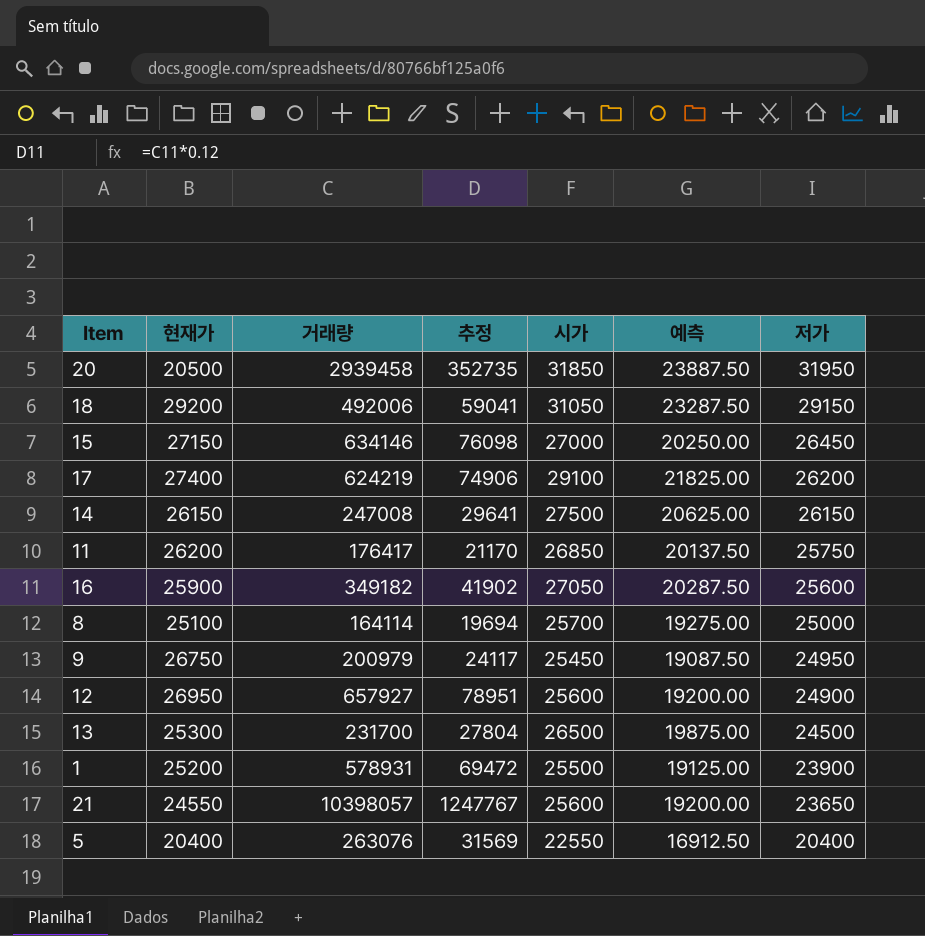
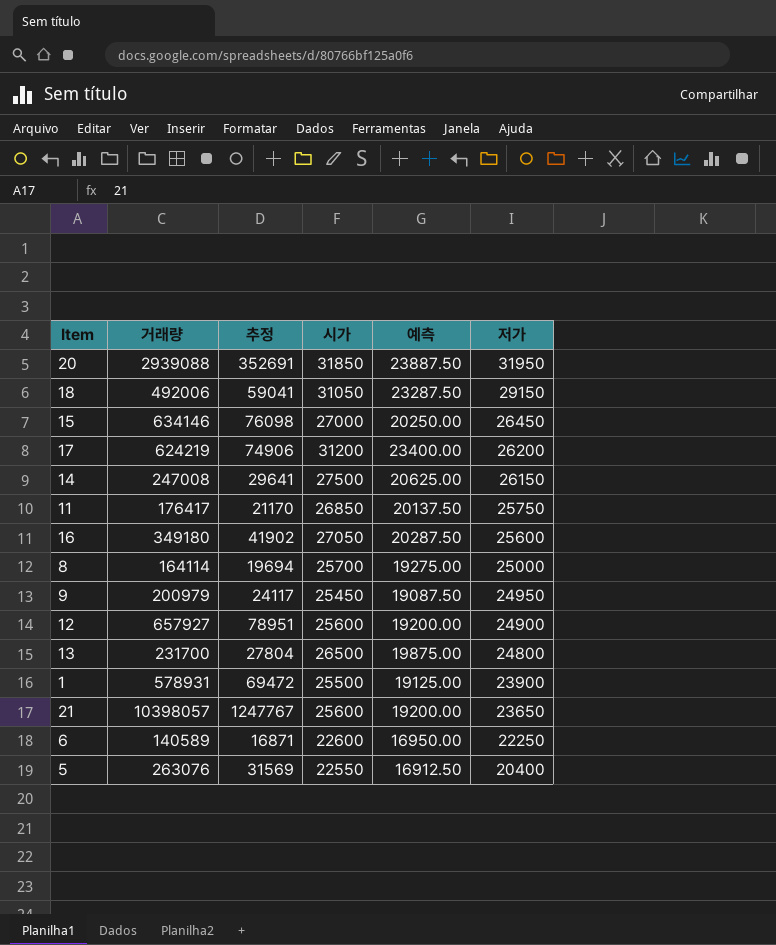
column 현재가 | position: 2 -> none
20 | 거래량: 2939458 -> 2939088
20 | 추정: 352735 -> 352691
17 | 시가: 29100 -> 31200
17 | 예측: 21825.00 -> 23400.00
16 | 거래량: 349182 -> 349180
13 | 저가: 24500 -> 24800
row 6: none -> 140589 | 16871 | 22600 | 16950.00 | 22250

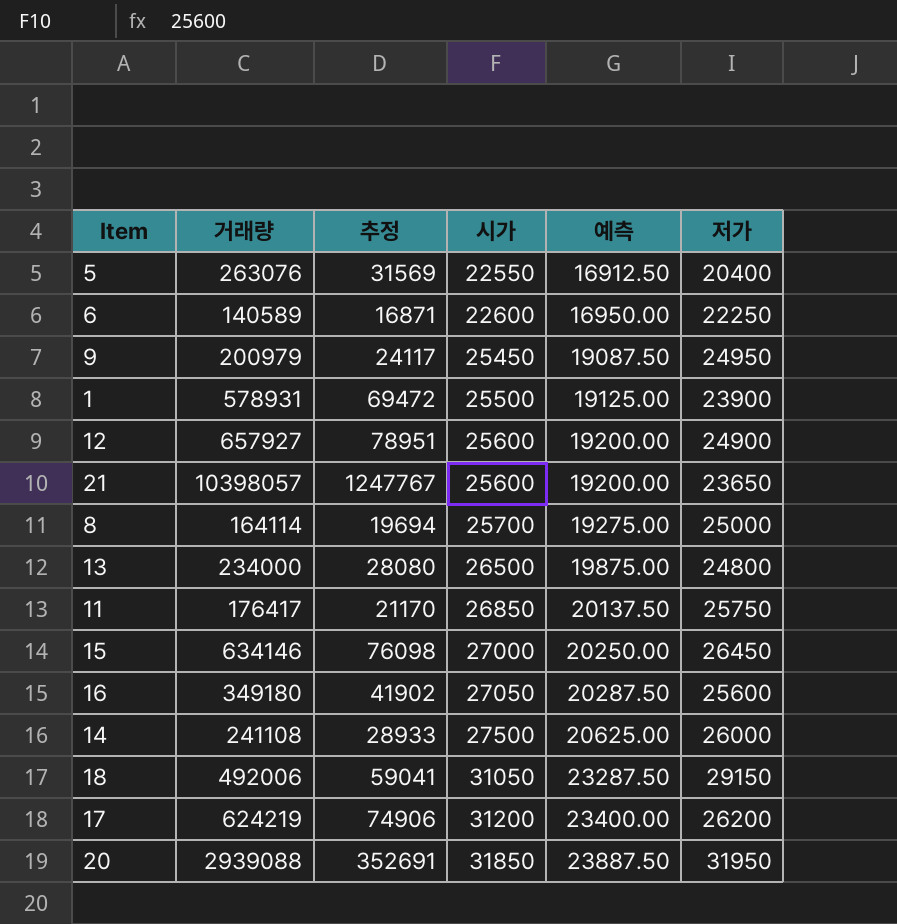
row order: 저가 descending -> 시가 ascending
13 | 거래량: 231700 -> 234000
13 | 추정: 27804 -> 28080
14 | 거래량: 247008 -> 241108
14 | 추정: 29641 -> 28933
14 | 저가: 26150 -> 26000

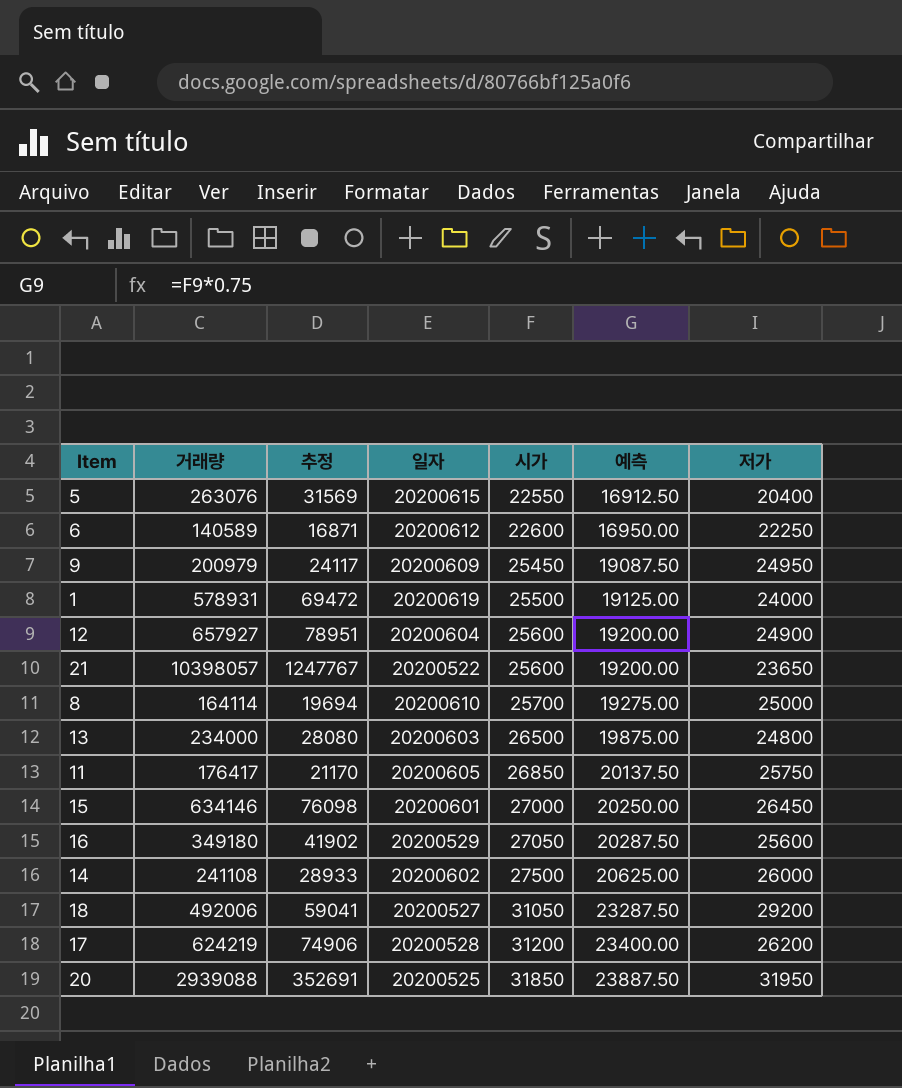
column 일자 | position: none -> 4
1 | 저가: 23900 -> 24000
18 | 저가: 29150 -> 29200

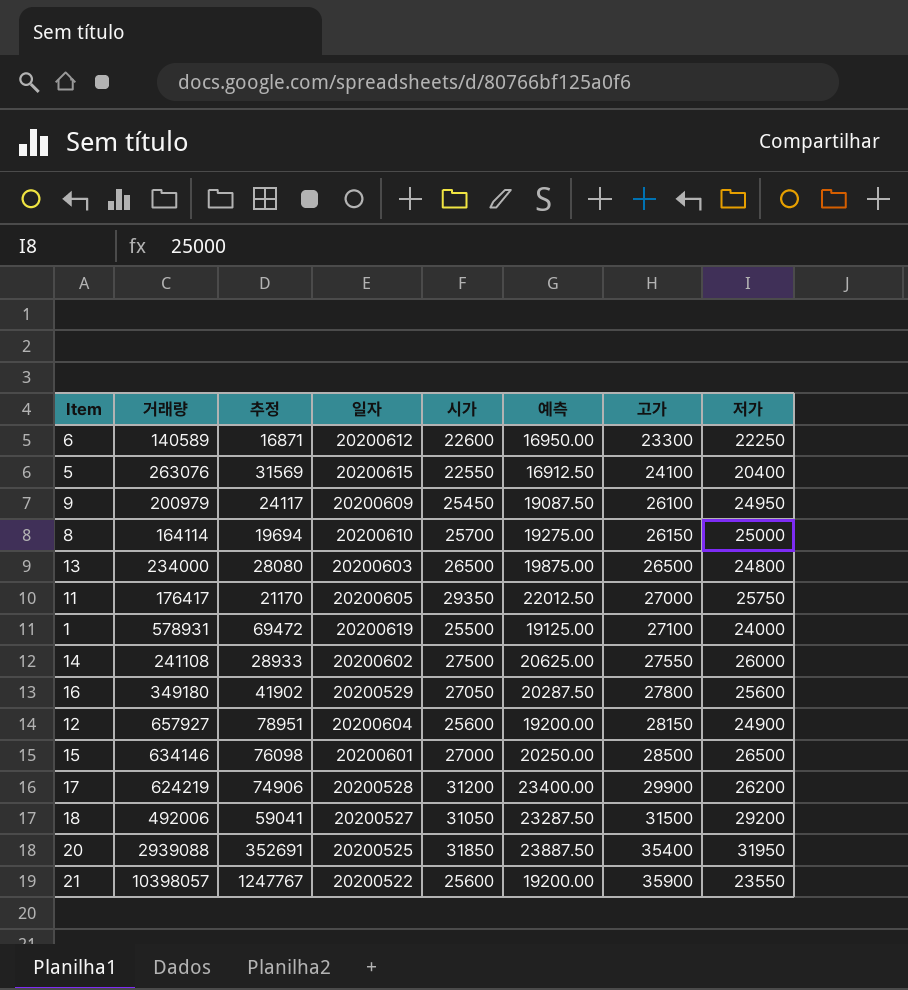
row order: 시가 ascending -> 고가 ascending
column 고가 | position: none -> 7
11 | 시가: 26850 -> 29350
11 | 예측: 20137.50 -> 22012.50
15 | 저가: 26450 -> 26500
21 | 저가: 23650 -> 23550

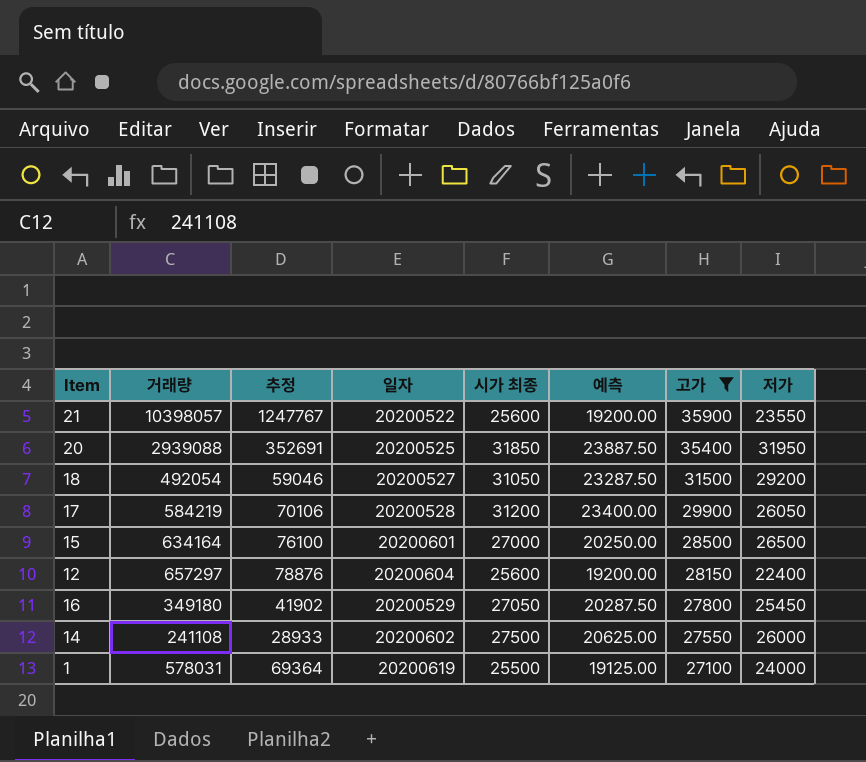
filter: none -> 고가 >= 27100
row order: 고가 ascending -> 고가 descending
column name: 시가 -> 시가 최종
18 | 거래량: 492006 -> 492054
18 | 추정: 59041 -> 59046
17 | 거래량: 624219 -> 584219
17 | 추정: 74906 -> 70106
17 | 저가: 26200 -> 26050
15 | 거래량: 634146 -> 634164
15 | 추정: 76098 -> 76100
12 | 거래량: 657927 -> 657297
12 | 추정: 78951 -> 78876
12 | 저가: 24900 -> 22400
16 | 저가: 25600 -> 25450
1 | 거래량: 578931 -> 578031
1 | 추정: 69472 -> 69364

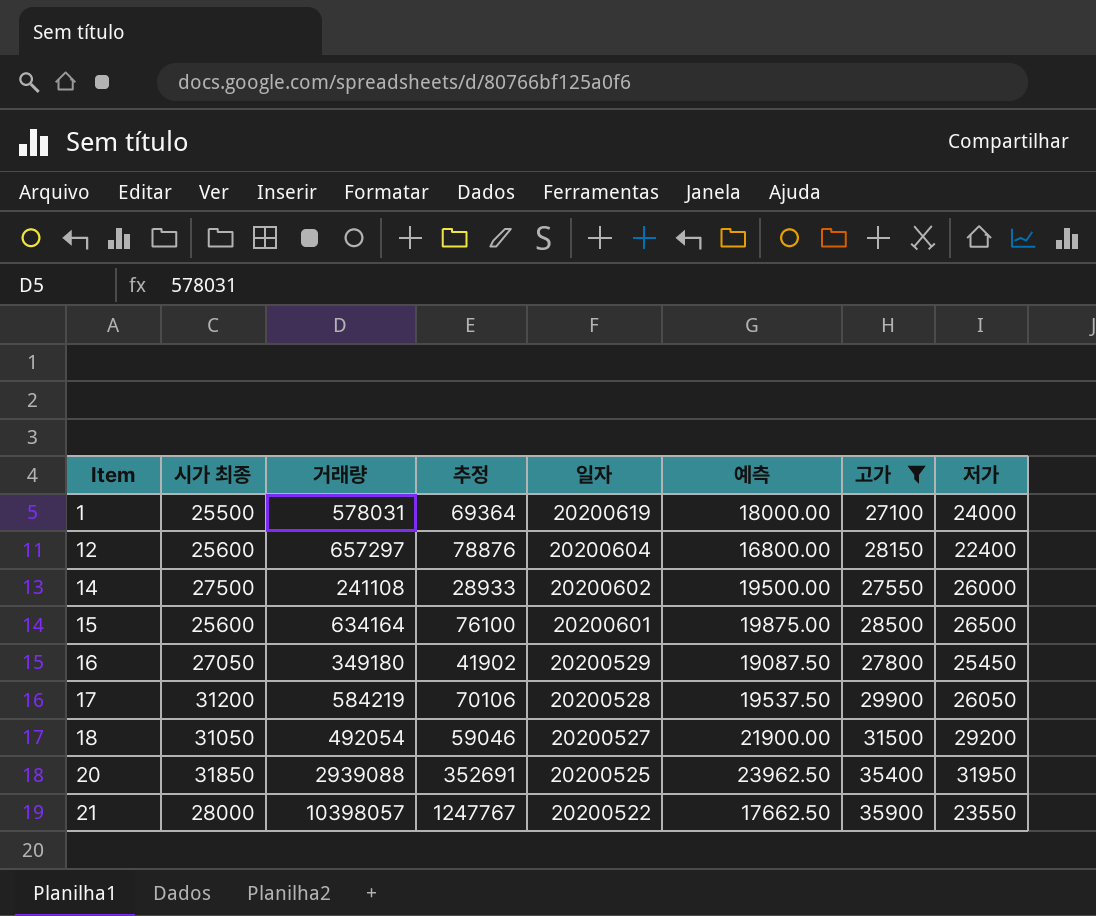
row order: 고가 descending -> Item ascending
column 시가 최종 | position: 5 -> 2
column 예측 | formula: [시가 최종] * 0.75 -> [저가] * 0.75
15 | 시가 최종: 27000 -> 25600
21 | 시가 최종: 25600 -> 28000

